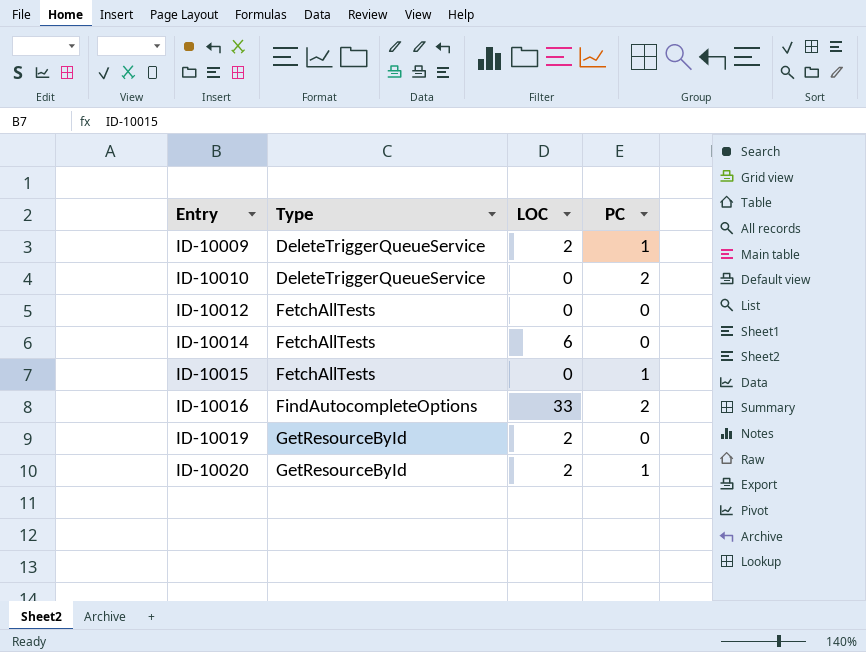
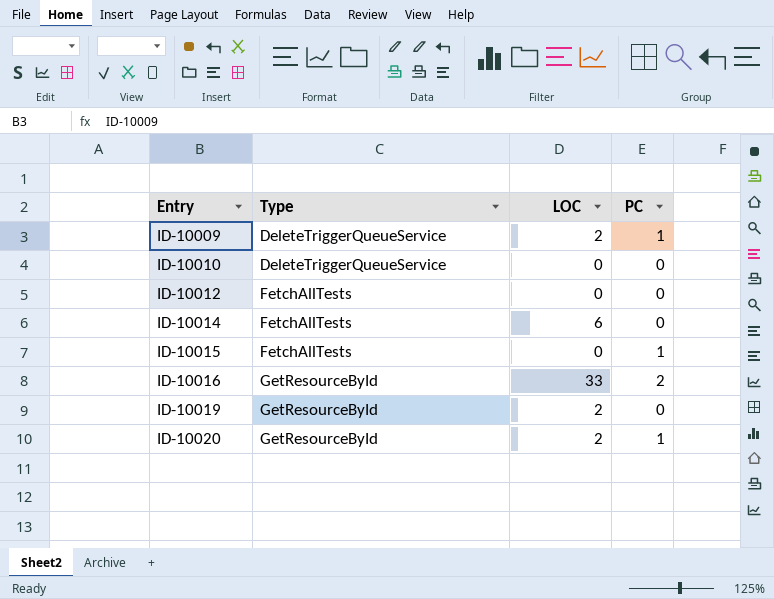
ID-10010 | PC: 2 -> 0
ID-10016 | Type: FindAutocompleteOptions -> GetResourceById

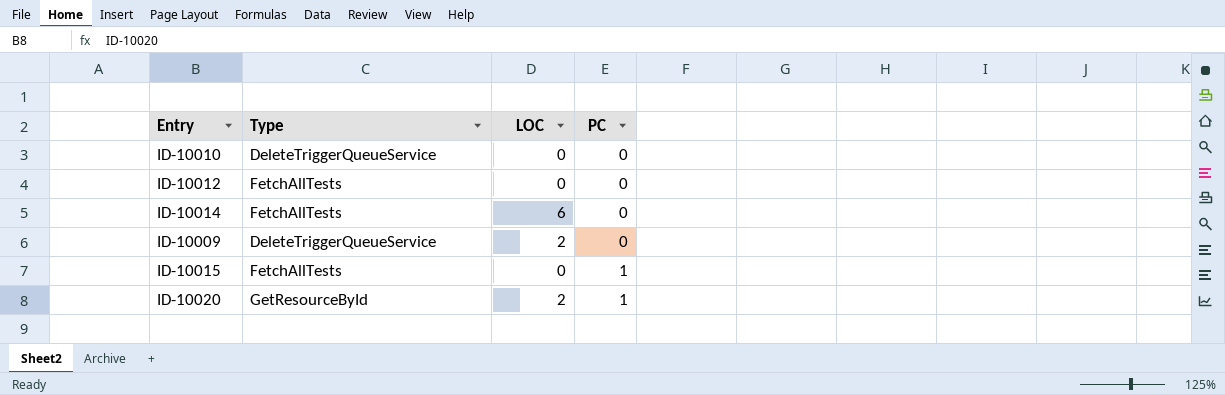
row order: Entry ascending -> PC ascending
row ID-10016: GetResourceById | 33 | 2 -> none
row ID-10019: GetResourceById | 2 | 0 -> none
ID-10009 | PC: 1 -> 0

